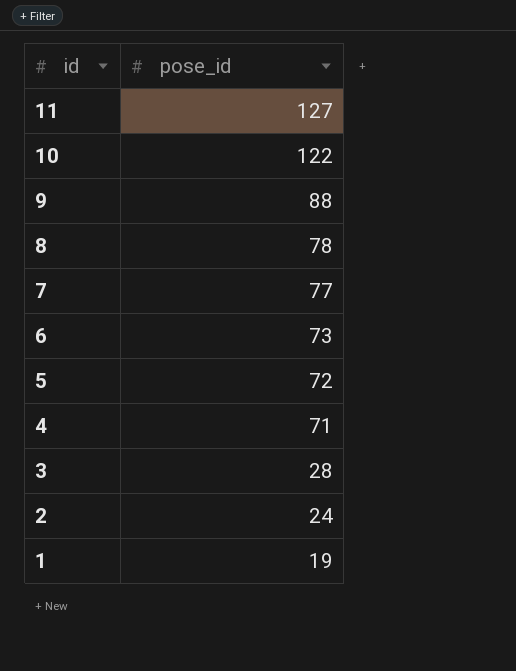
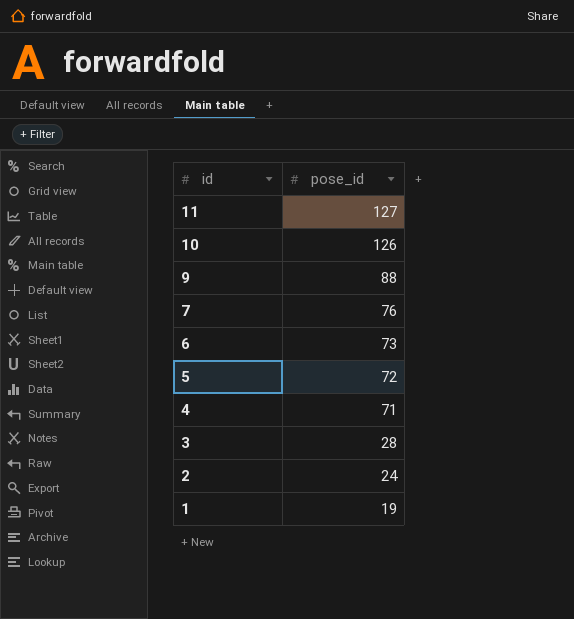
row 8: 78 -> none
10 | pose_id: 122 -> 126
7 | pose_id: 77 -> 76

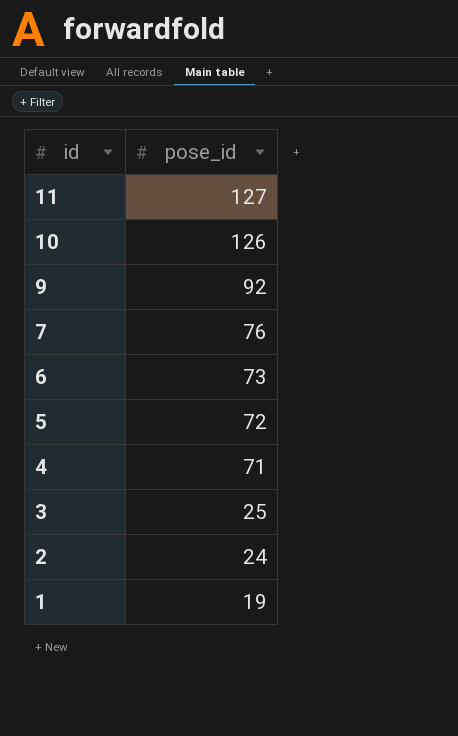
9 | pose_id: 88 -> 92
3 | pose_id: 28 -> 25

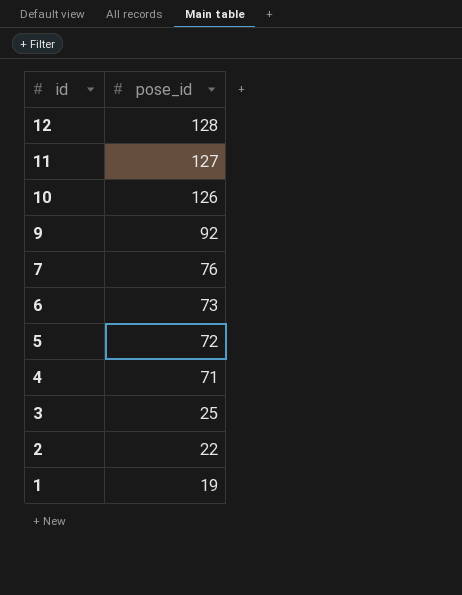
row 12: none -> 128
2 | pose_id: 24 -> 22

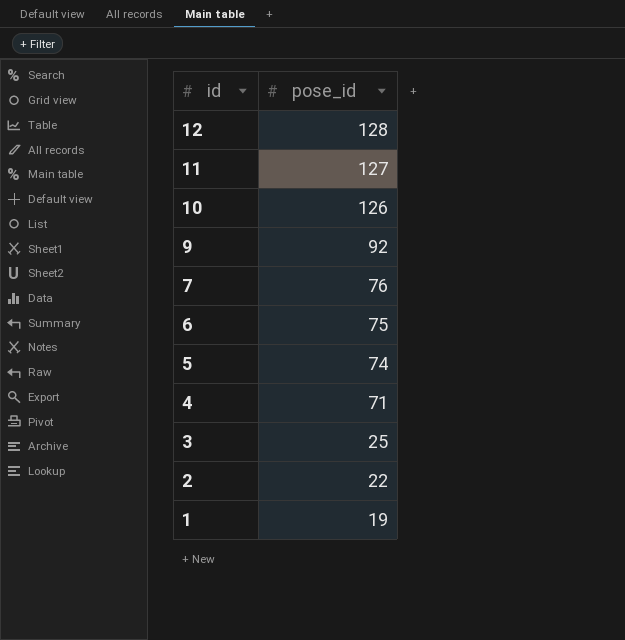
6 | pose_id: 73 -> 75
5 | pose_id: 72 -> 74

